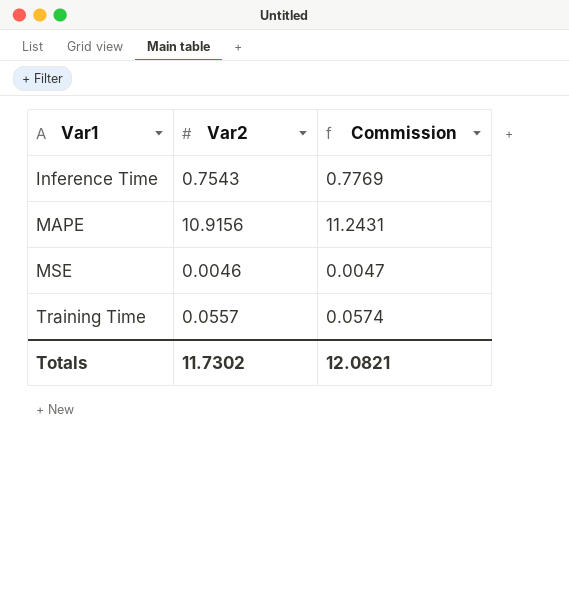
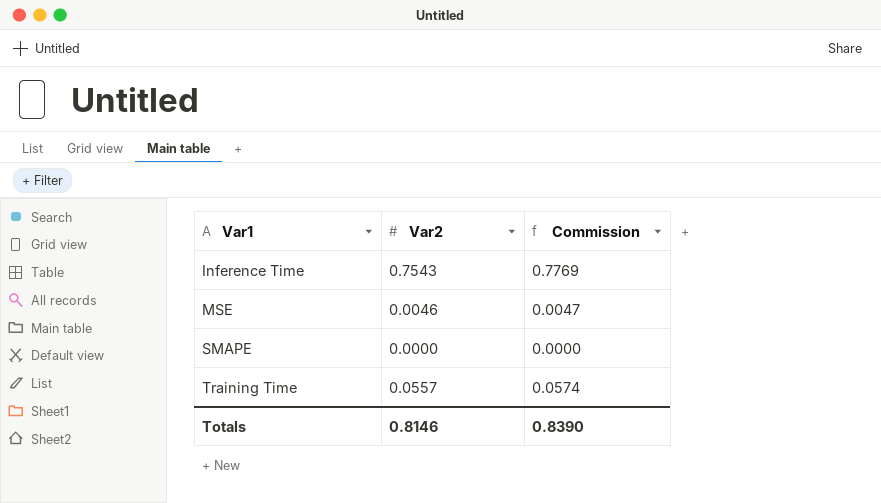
row MAPE: 10.9156 | 11.2431 -> none
row SMAPE: none -> 0.0000 | 0.0000
Totals | Var2: 11.7302 -> 0.8146
Totals | Commission: 12.0821 -> 0.8390

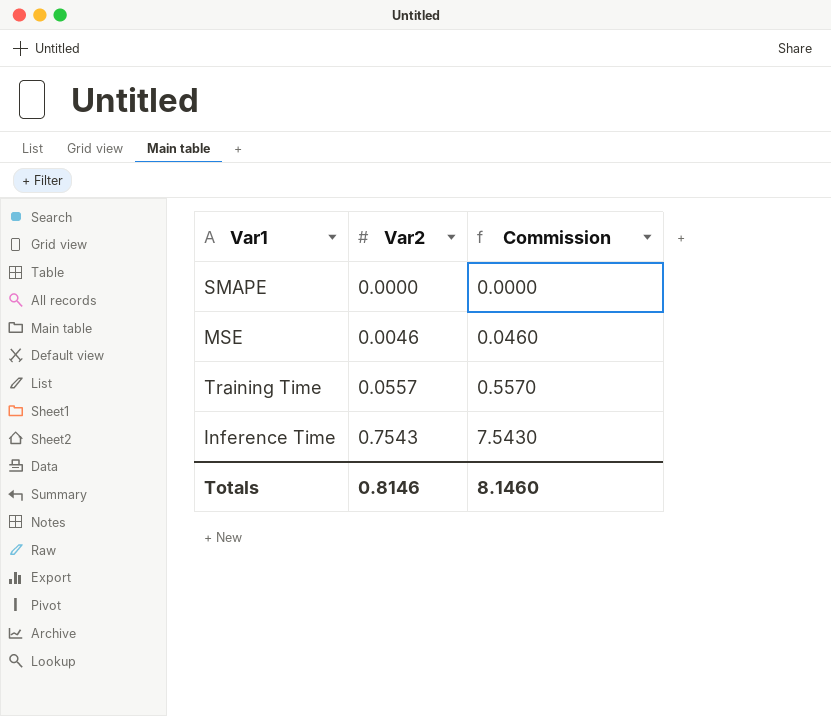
row order: Var1 ascending -> Var2 ascending
column Commission | formula: [Var2] * 1.03 -> [Var2] * 10
Totals | Commission: 0.8390 -> 8.1460

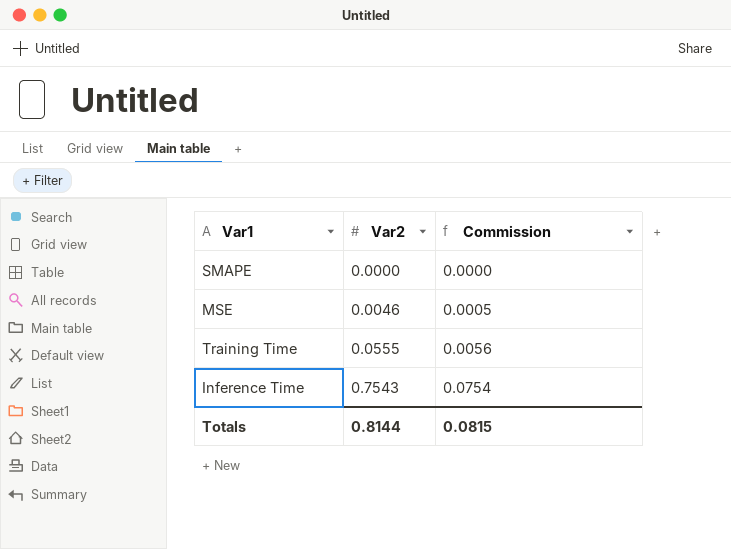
column Commission | formula: [Var2] * 10 -> [Var2] * 0.1
Training Time | Var2: 0.0557 -> 0.0555
Totals | Var2: 0.8146 -> 0.8144
Totals | Commission: 8.1460 -> 0.0815

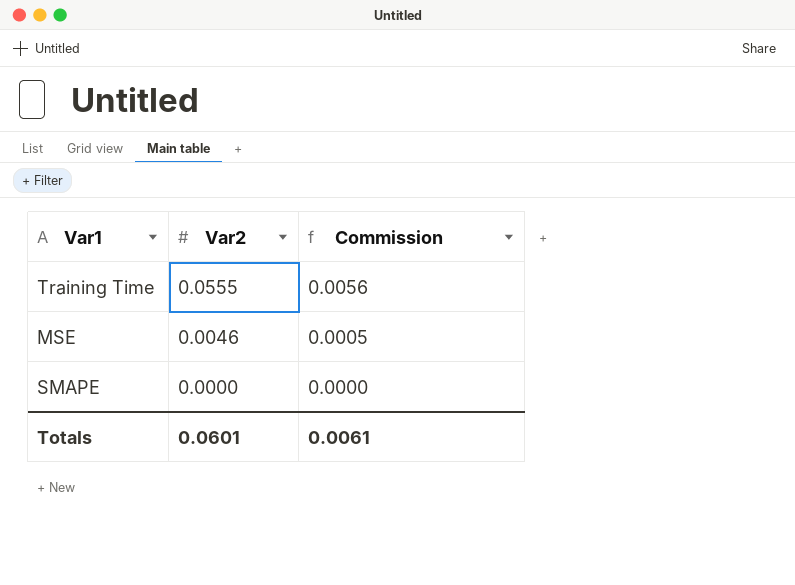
row order: Var2 ascending -> Var2 descending
row Inference Time: 0.7543 | 0.0754 -> none
Totals | Var2: 0.8144 -> 0.0601
Totals | Commission: 0.0815 -> 0.0061

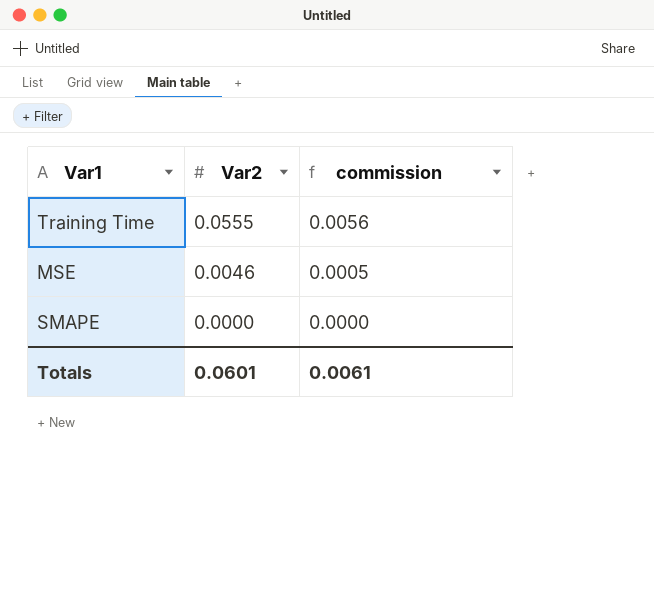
column name: Commission -> commission

